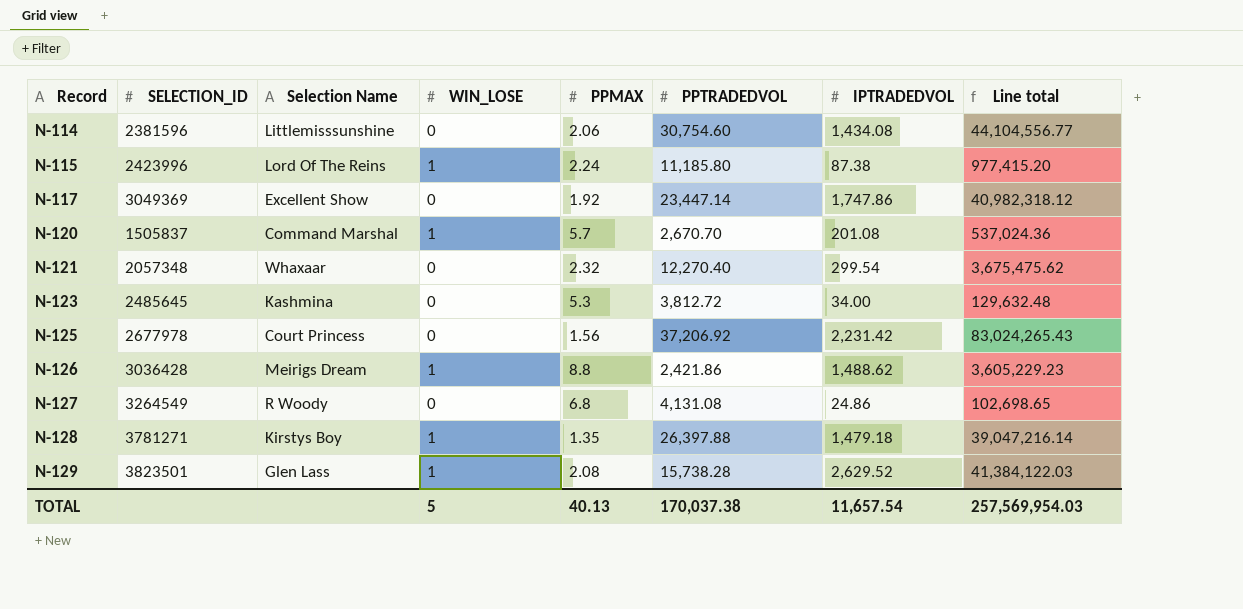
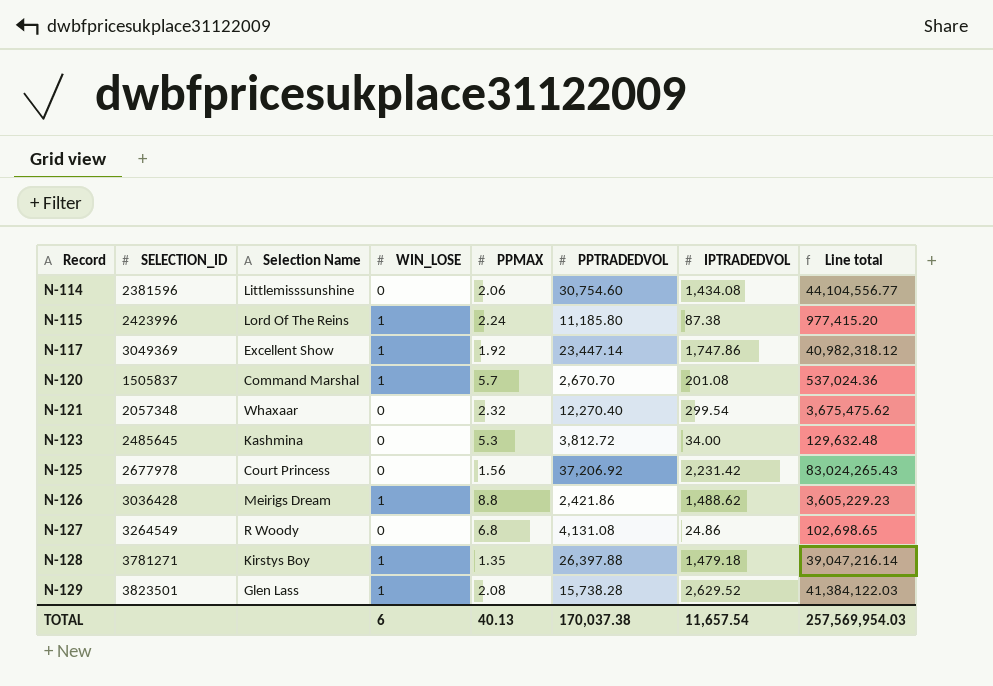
N-117 | WIN_LOSE: 0 -> 1
TOTAL | WIN_LOSE: 5 -> 6

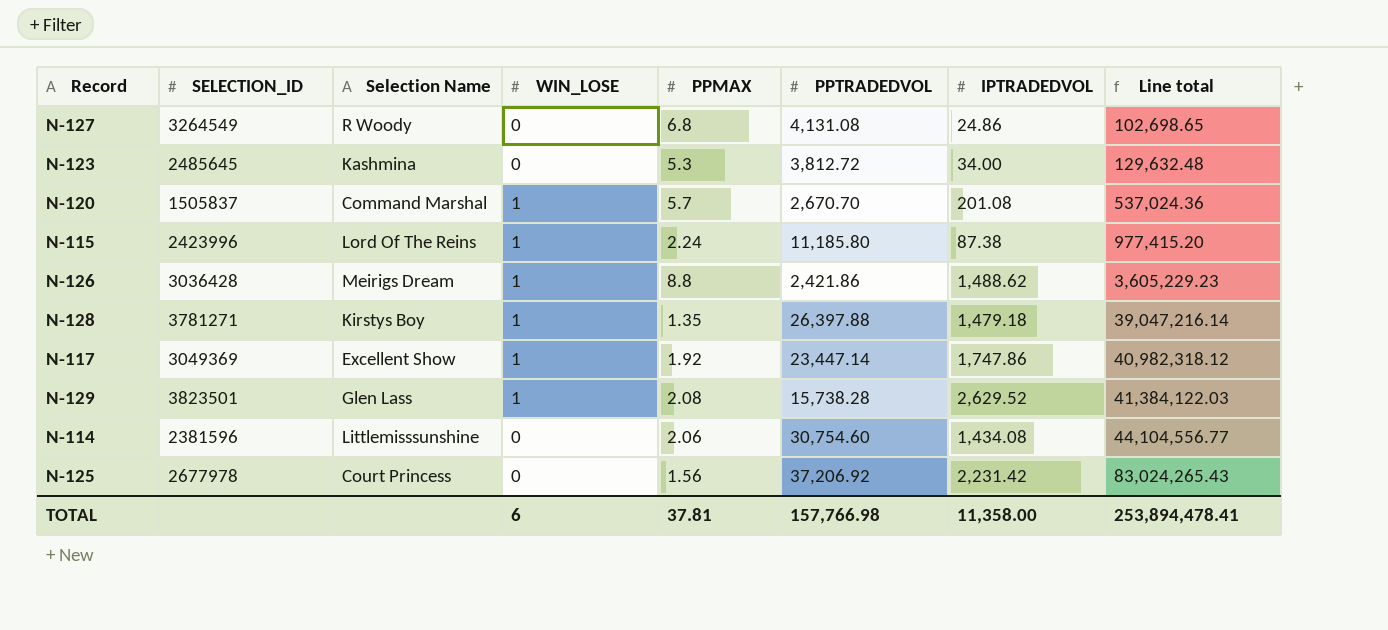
row order: Record ascending -> Line total ascending
row N-121: 2057348 | Whaxaar | 0 | 2.32 | 12,270.40 | 299.54 | 3,675,475.62 -> none
TOTAL | PPMAX: 40.13 -> 37.81
TOTAL | PPTRADEDVOL: 170,037.38 -> 157,766.98
TOTAL | IPTRADEDVOL: 11,657.54 -> 11,358.00
TOTAL | Line total: 257,569,954.03 -> 253,894,478.41

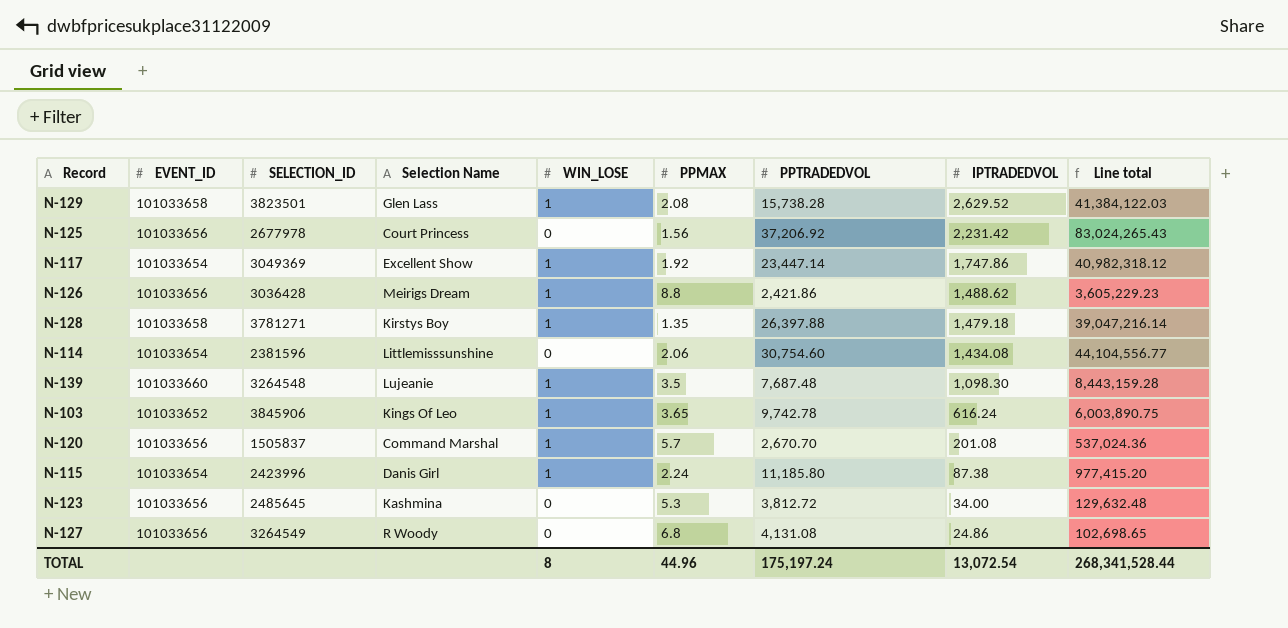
row order: Line total ascending -> IPTRADEDVOL descending
column EVENT_ID | position: none -> 2
row N-139: none -> 101033660 | 3264548 | Lujeanie | 1 | 3.5 | 7,687.48 | 1,098.30 | 8,443,159.28
row N-103: none -> 101033652 | 3845906 | Kings Of Leo | 1 | 3.65 | 9,742.78 | 616.24 | 6,003,890.75
N-115 | Selection Name: Lord Of The Reins -> Danis Girl
TOTAL | WIN_LOSE: 6 -> 8
TOTAL | PPMAX: 37.81 -> 44.96
TOTAL | PPTRADEDVOL: 157,766.98 -> 175,197.24
TOTAL | IPTRADEDVOL: 11,358.00 -> 13,072.54
TOTAL | Line total: 253,894,478.41 -> 268,341,528.44

